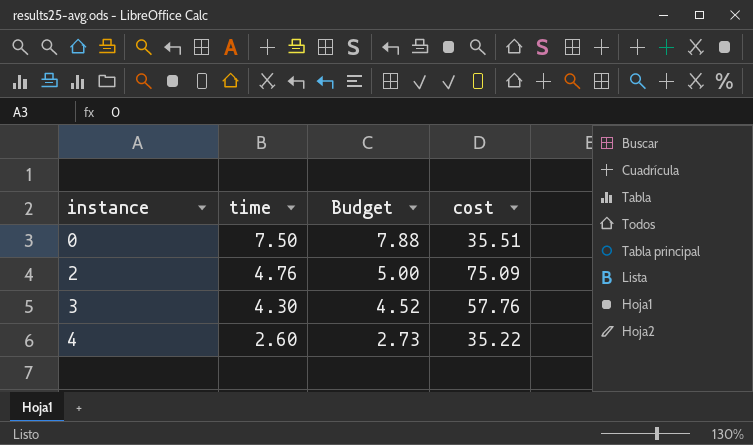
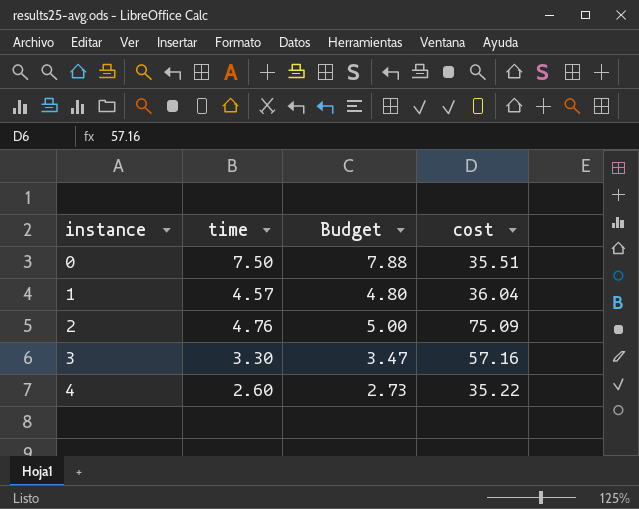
row 1: none -> 4.57 | 4.80 | 36.04
3 | time: 4.30 -> 3.30
3 | Budget: 4.52 -> 3.47
3 | cost: 57.76 -> 57.16

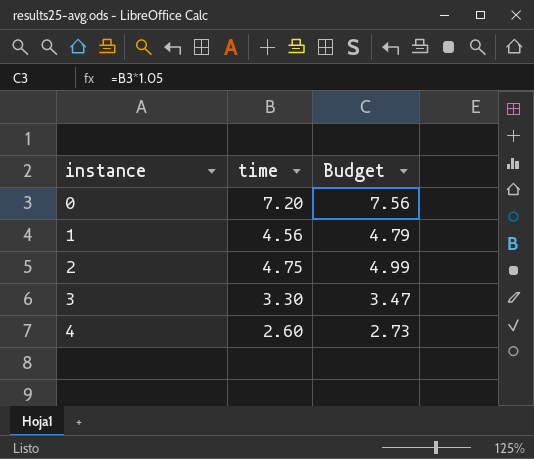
column cost | position: 4 -> none
0 | time: 7.50 -> 7.20
0 | Budget: 7.88 -> 7.56
1 | time: 4.57 -> 4.56
1 | Budget: 4.80 -> 4.79
2 | time: 4.76 -> 4.75
2 | Budget: 5.00 -> 4.99

